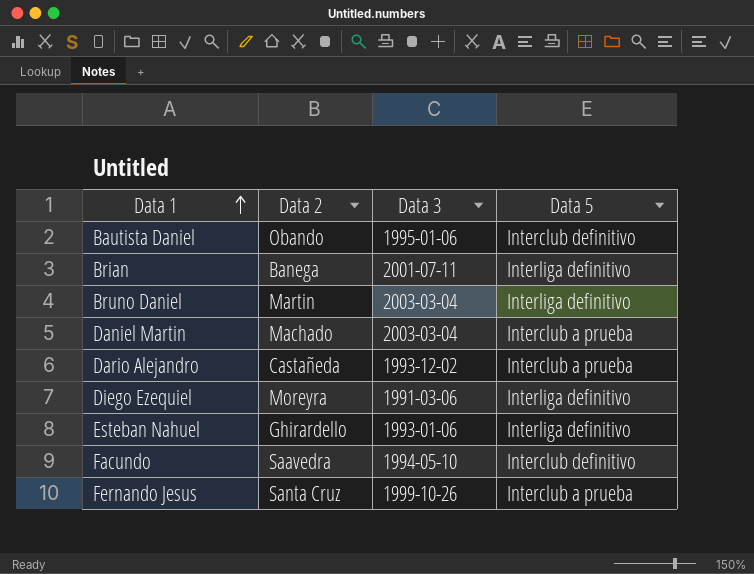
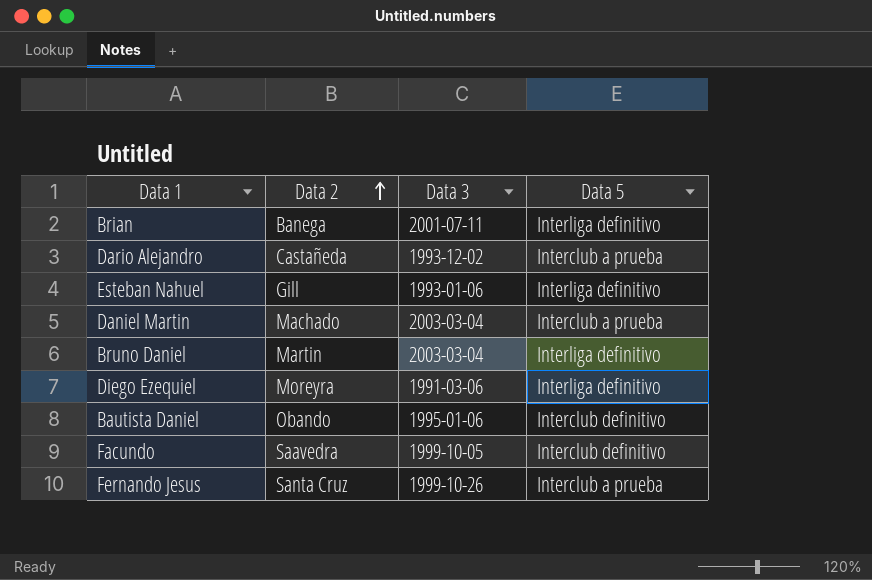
row order: Data 1 ascending -> Data 2 ascending
Esteban Nahuel | Data 2: Ghirardello -> Gill
Facundo | Data 3: 1994-05-10 -> 1999-10-05

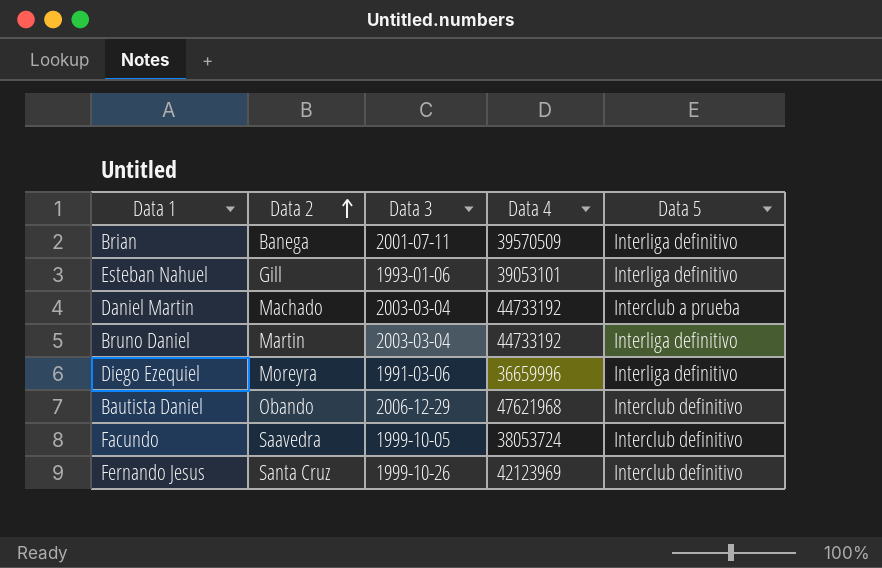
column Data 4 | position: none -> 4
row Dario Alejandro: Castañeda | 1993-12-02 | Interclub a prueba -> none
Bautista Daniel | Data 3: 1995-01-06 -> 2006-12-29
Fernando Jesus | Data 5: Interclub a prueba -> Interclub definitivo

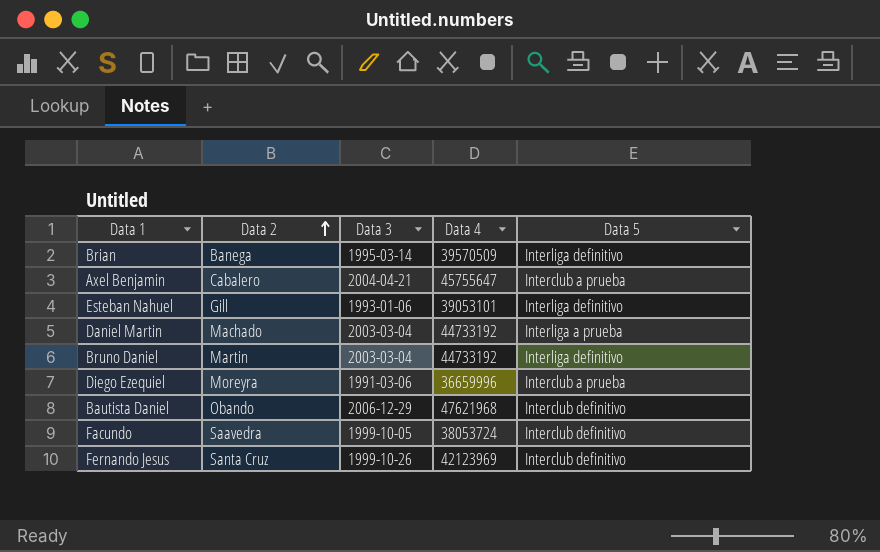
Brian | Data 3: 2001-07-11 -> 1995-03-14
row Axel Benjamin: none -> Cabalero | 2004-04-21 | 45755647 | Interclub a prueba
Daniel Martin | Data 5: Interclub a prueba -> Interliga a prueba
Diego Ezequiel | Data 5: Interliga definitivo -> Interclub a prueba

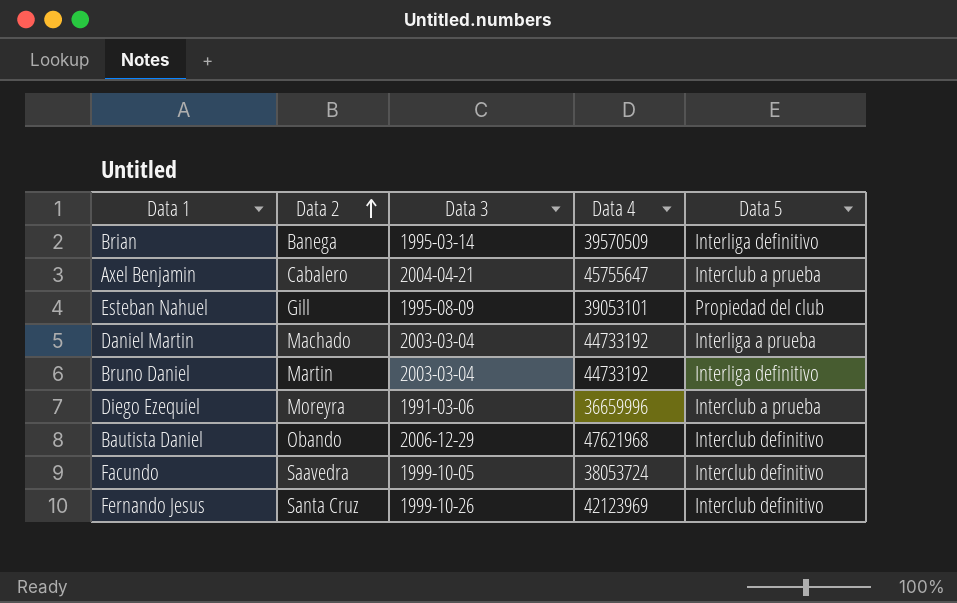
Esteban Nahuel | Data 3: 1993-01-06 -> 1995-08-09
Esteban Nahuel | Data 5: Interliga definitivo -> Propiedad del club

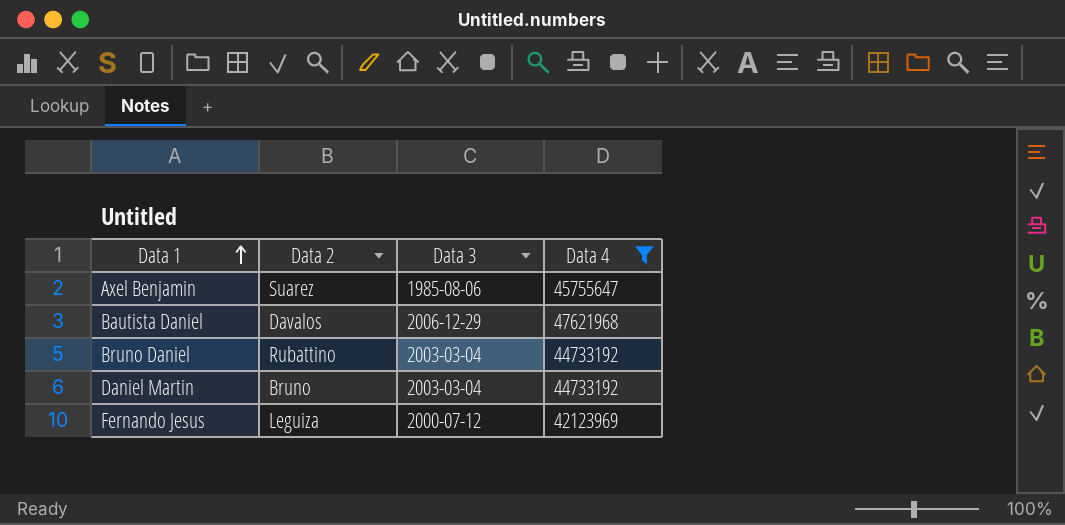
filter: none -> Data 4 >= 42123969
row order: Data 2 ascending -> Data 1 ascending
column Data 5 | position: 5 -> none
Axel Benjamin | Data 2: Cabalero -> Suarez
Axel Benjamin | Data 3: 2004-04-21 -> 1985-08-06
Bautista Daniel | Data 2: Obando -> Davalos
Bruno Daniel | Data 2: Martin -> Rubattino
Daniel Martin | Data 2: Machado -> Bruno
Fernando Jesus | Data 2: Santa Cruz -> Leguiza
Fernando Jesus | Data 3: 1999-10-26 -> 2000-07-12

